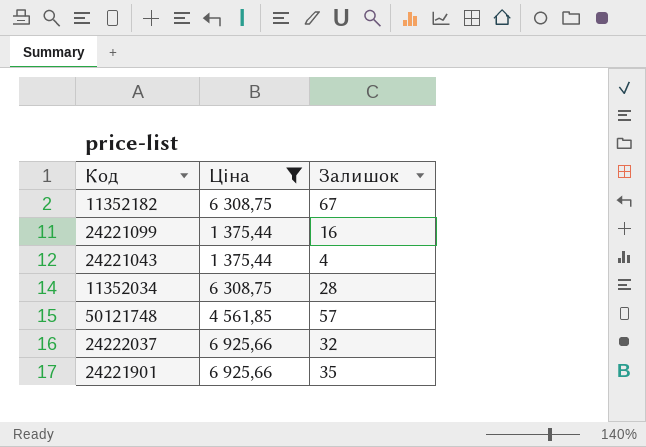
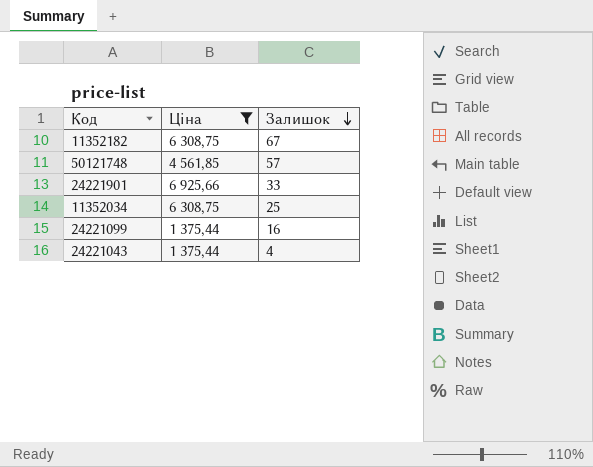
row order: none -> Залишок descending
row 24222037: 6 925,66 | 32 -> none
24221901 | Залишок: 35 -> 33
11352034 | Залишок: 28 -> 25

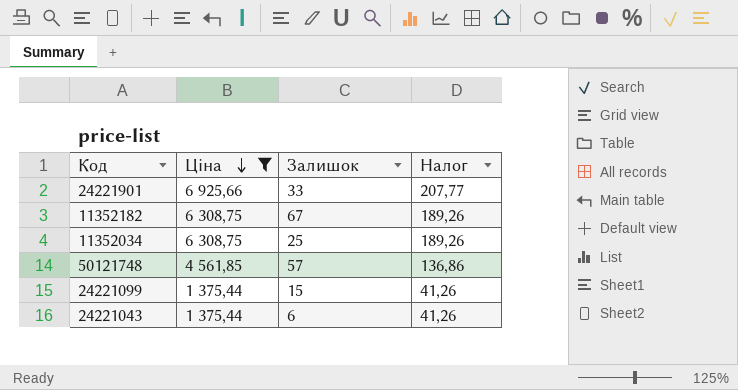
row order: Залишок descending -> Ціна descending
column Налог | formula: none -> [Ціна] * 0,03
24221099 | Залишок: 16 -> 15
24221043 | Залишок: 4 -> 6

